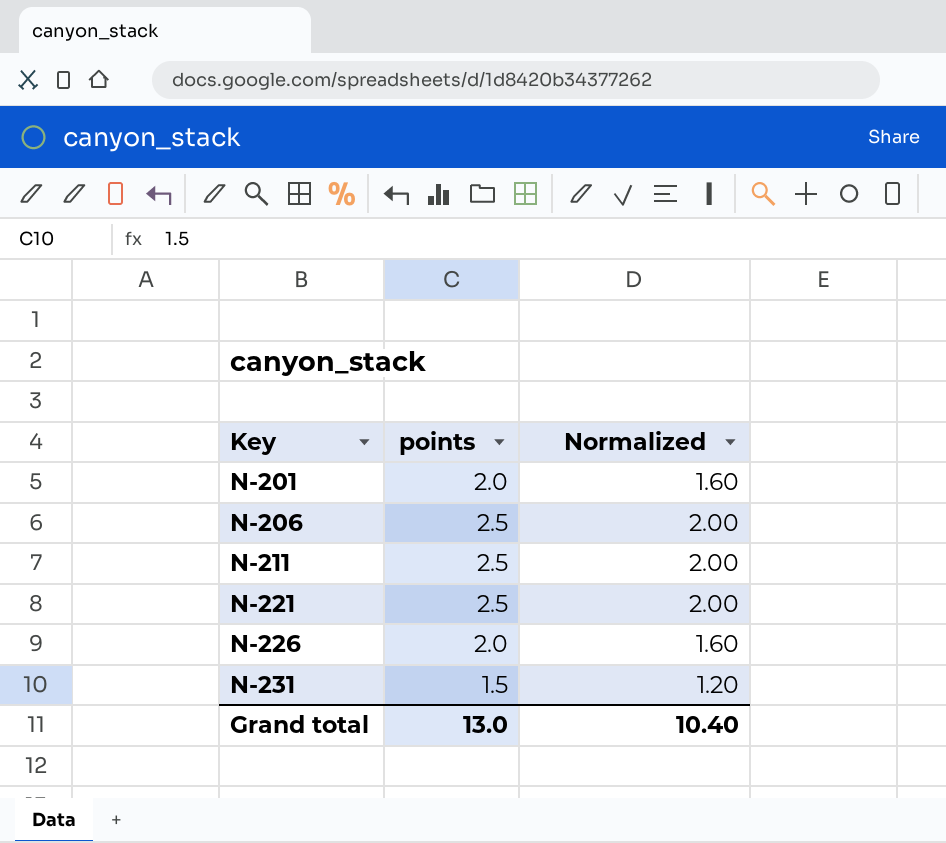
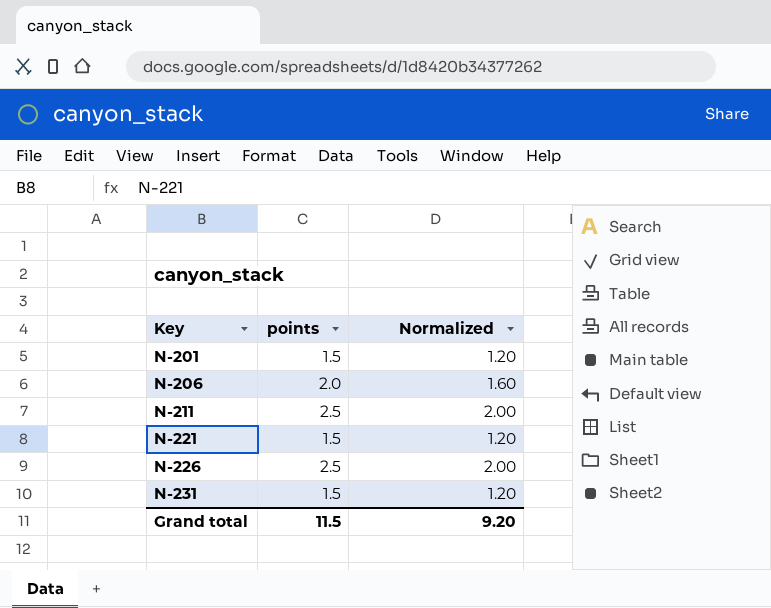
N-201 | points: 2.0 -> 1.5
N-201 | Normalized: 1.60 -> 1.20
N-206 | points: 2.5 -> 2.0
N-206 | Normalized: 2.00 -> 1.60
N-221 | points: 2.5 -> 1.5
N-221 | Normalized: 2.00 -> 1.20
N-226 | points: 2.0 -> 2.5
N-226 | Normalized: 1.60 -> 2.00
Grand total | points: 13.0 -> 11.5
Grand total | Normalized: 10.40 -> 9.20

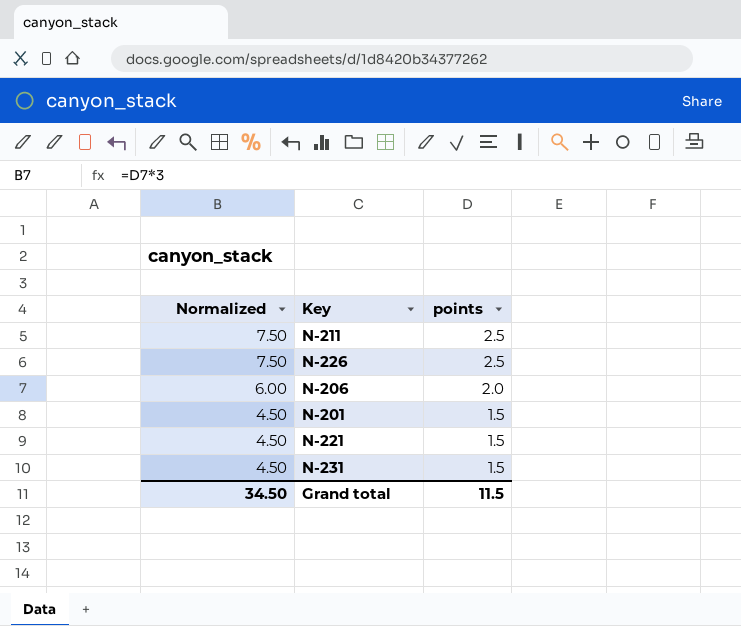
row order: Key ascending -> Normalized descending
column Normalized | formula: [points] * 0.8 -> [points] * 3
column Normalized | position: 3 -> 1
Grand total | Normalized: 9.20 -> 34.50

